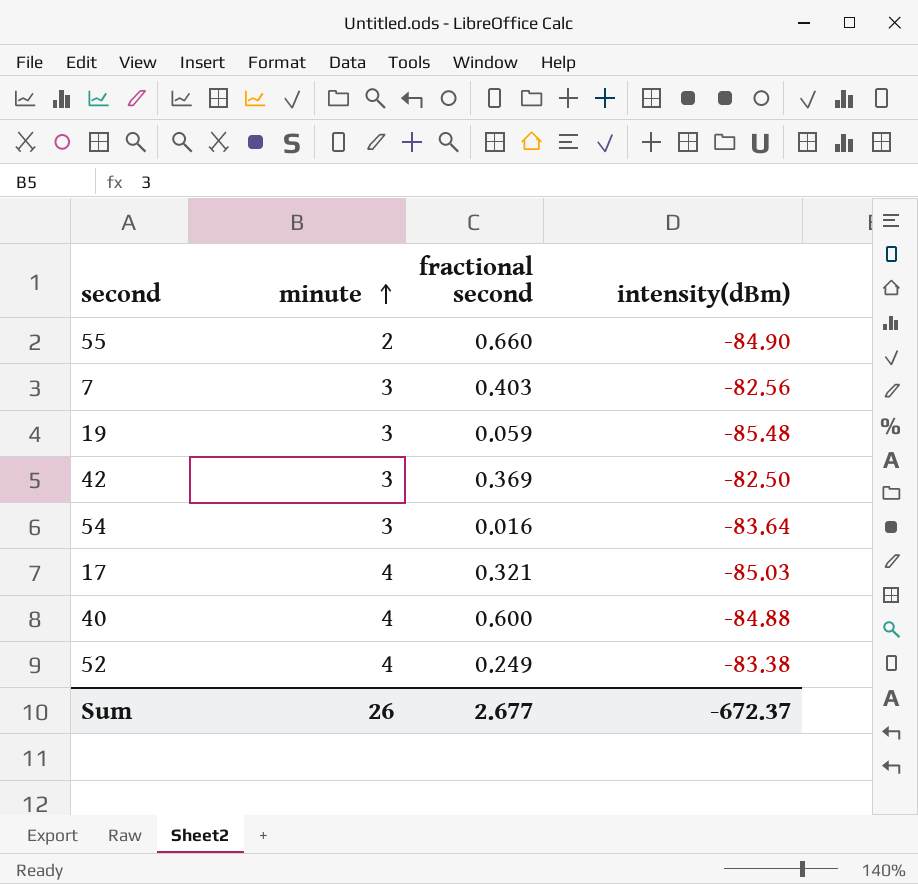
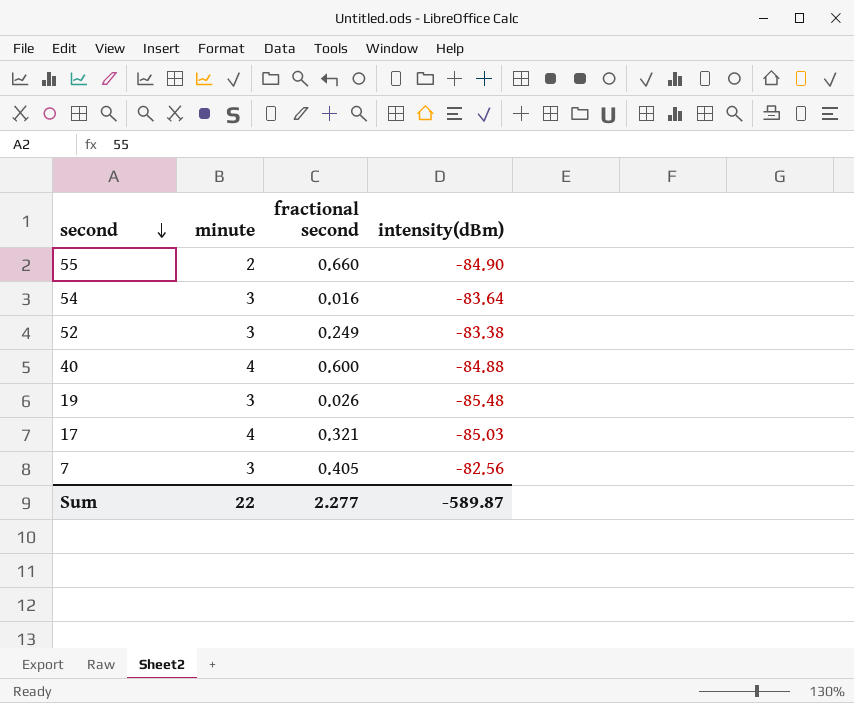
row order: minute ascending -> second descending
row 42: 3 | 0.369 | -82.50 -> none
52 | minute: 4 -> 3
19 | fractional second: 0.059 -> 0.026
7 | fractional second: 0.403 -> 0.405
Sum | minute: 26 -> 22
Sum | fractional second: 2.677 -> 2.277
Sum | intensity(dBm): -672.37 -> -589.87

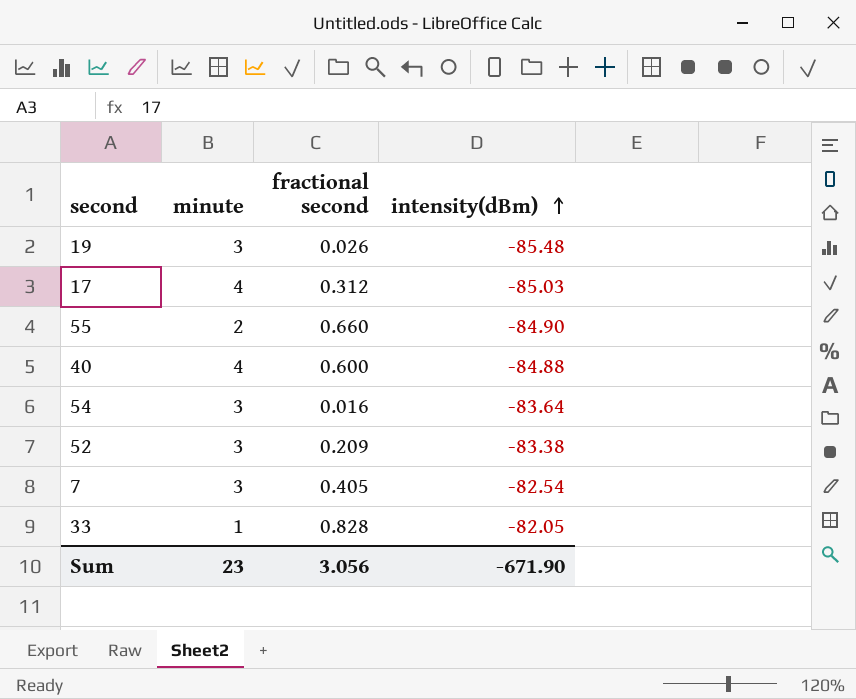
row order: second descending -> intensity(dBm) ascending
17 | fractional second: 0.321 -> 0.312
52 | fractional second: 0.249 -> 0.209
7 | intensity(dBm): -82.56 -> -82.54
row 33: none -> 1 | 0.828 | -82.05
Sum | minute: 22 -> 23
Sum | fractional second: 2.277 -> 3.056
Sum | intensity(dBm): -589.87 -> -671.90

